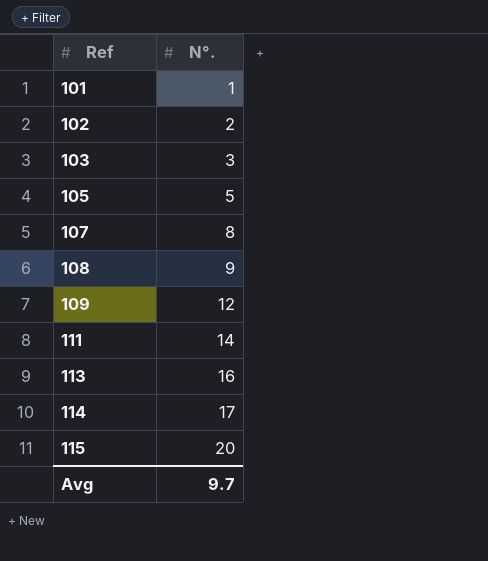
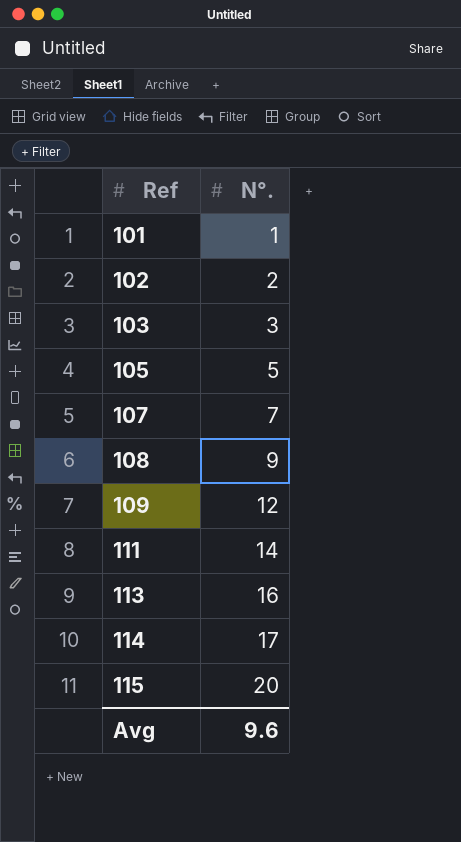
107 | N°.: 8 -> 7
Avg | N°.: 9.7 -> 9.6

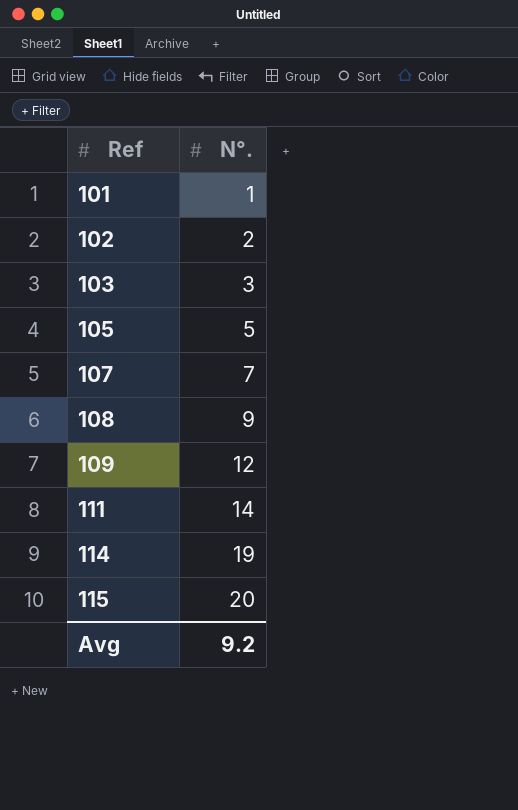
row 113: 16 -> none
114 | N°.: 17 -> 19
Avg | N°.: 9.6 -> 9.2

